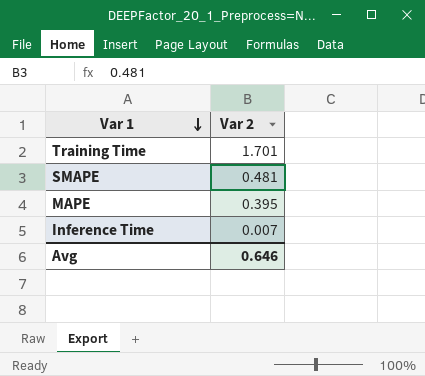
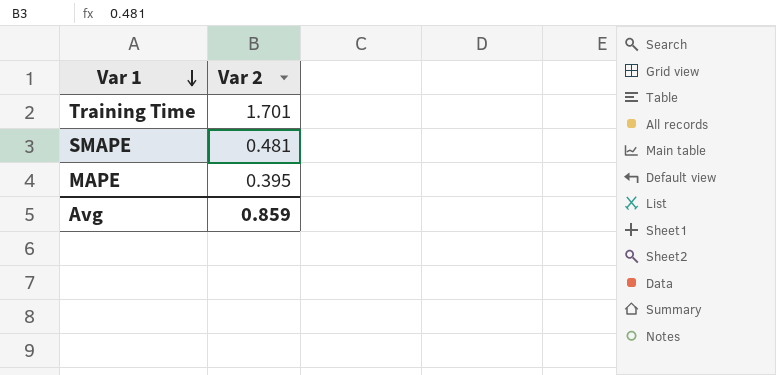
row Inference Time: 0.007 -> none
Avg | Var 2: 0.646 -> 0.859

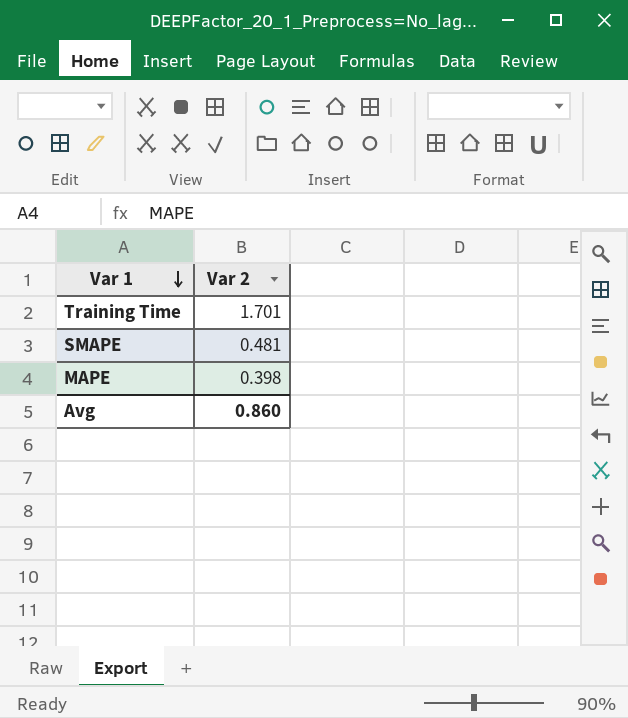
MAPE | Var 2: 0.395 -> 0.398
Avg | Var 2: 0.859 -> 0.860

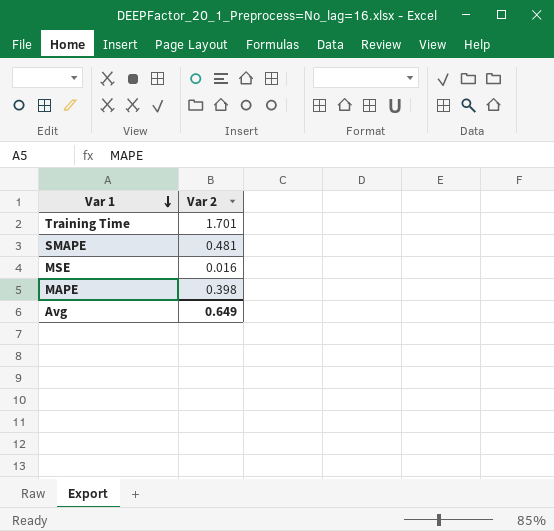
row MSE: none -> 0.016
Avg | Var 2: 0.860 -> 0.649

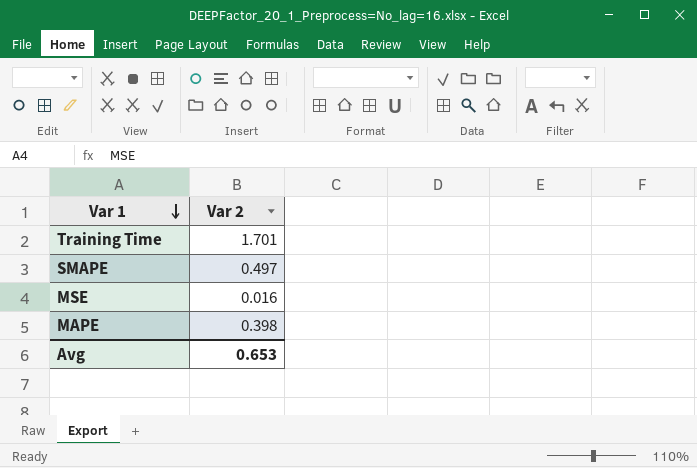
SMAPE | Var 2: 0.481 -> 0.497
Avg | Var 2: 0.649 -> 0.653

